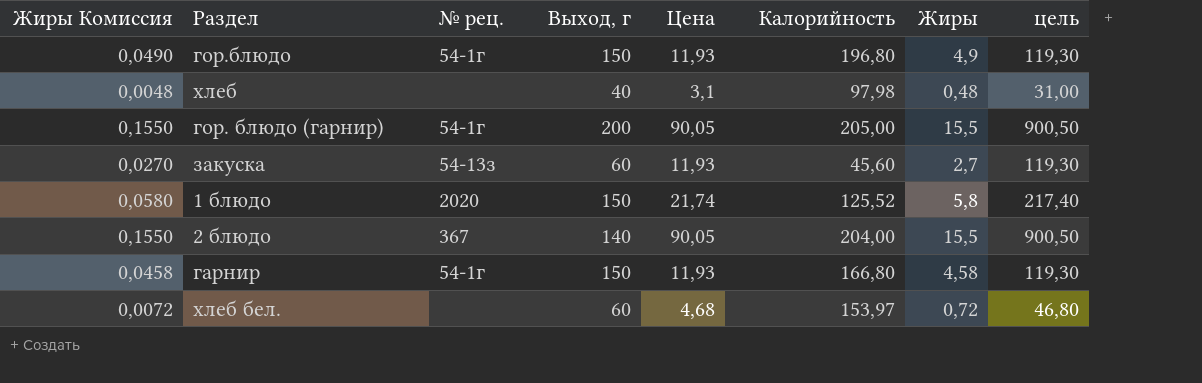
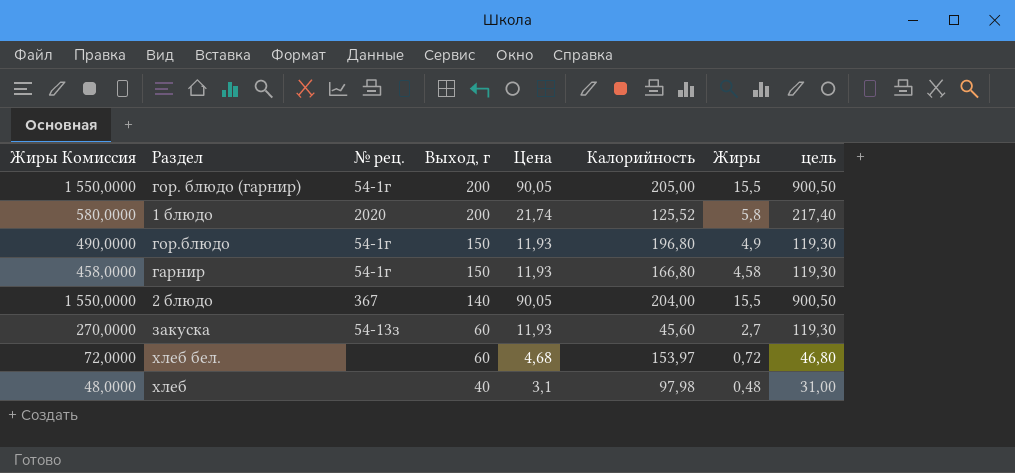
row order: none -> Выход, г descending
column Жиры Комиссия | formula: [Жиры] * 0,01 -> [Жиры] * 100
1 блюдо | Выход, г: 150 -> 200

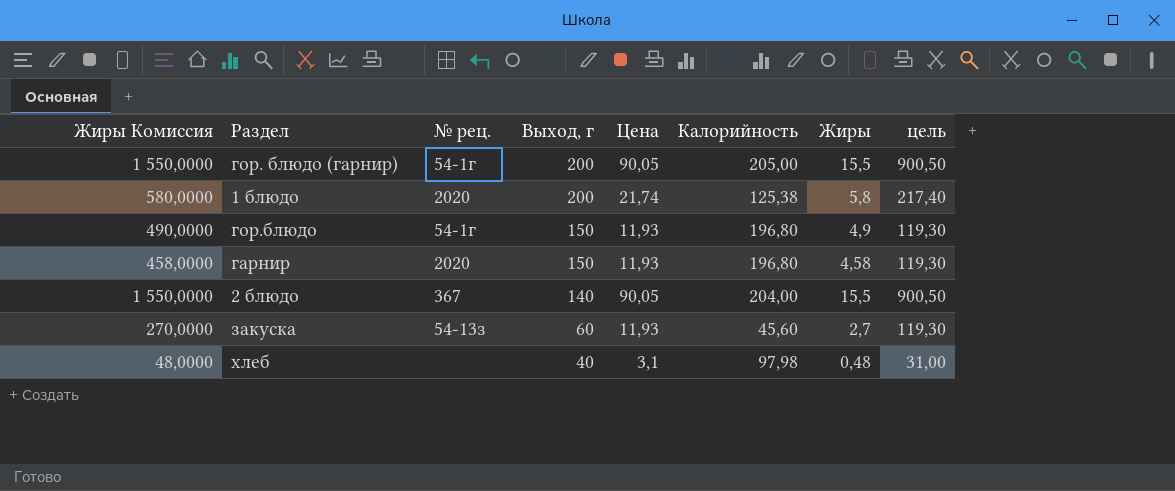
row хлеб бел.: 72,0000 | none | 60 | 4,68 | 153,97 | 0,72 | 46,80 -> none
1 блюдо | Калорийность: 125,52 -> 125,38
гарнир | № рец.: 54-1г -> 2020
гарнир | Калорийность: 166,80 -> 196,80

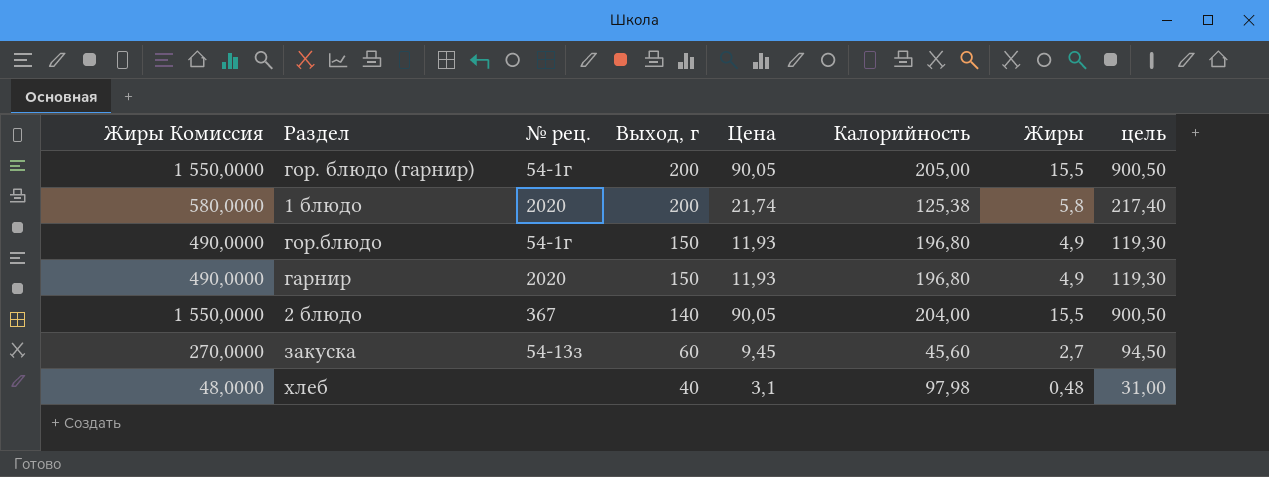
гарнир | Жиры Комиссия: 458,0000 -> 490,0000
гарнир | Жиры: 4,58 -> 4,9
закуска | Цена: 11,93 -> 9,45
закуска | цель: 119,30 -> 94,50

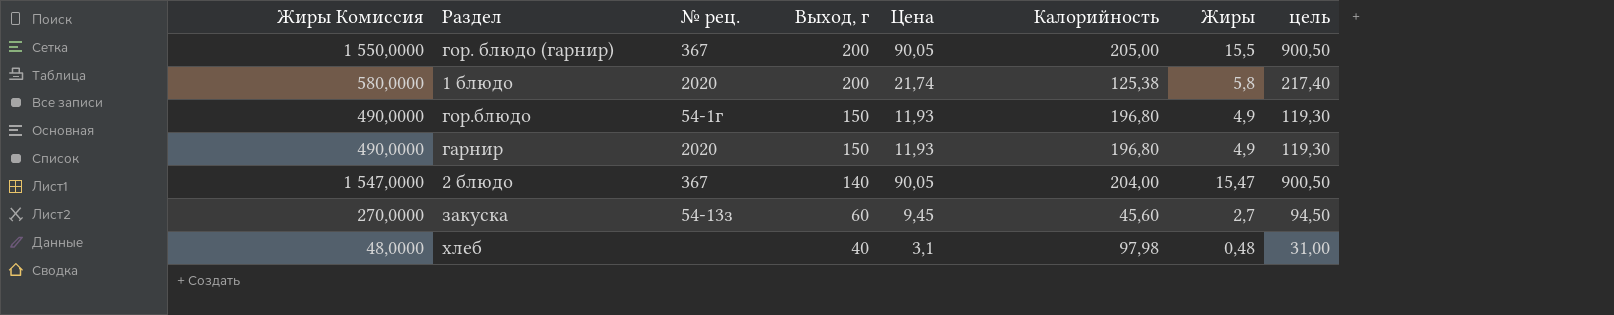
гор. блюдо (гарнир) | № рец.: 54-1г -> 367
2 блюдо | Жиры Комиссия: 1 550,0000 -> 1 547,0000
2 блюдо | Жиры: 15,5 -> 15,47

